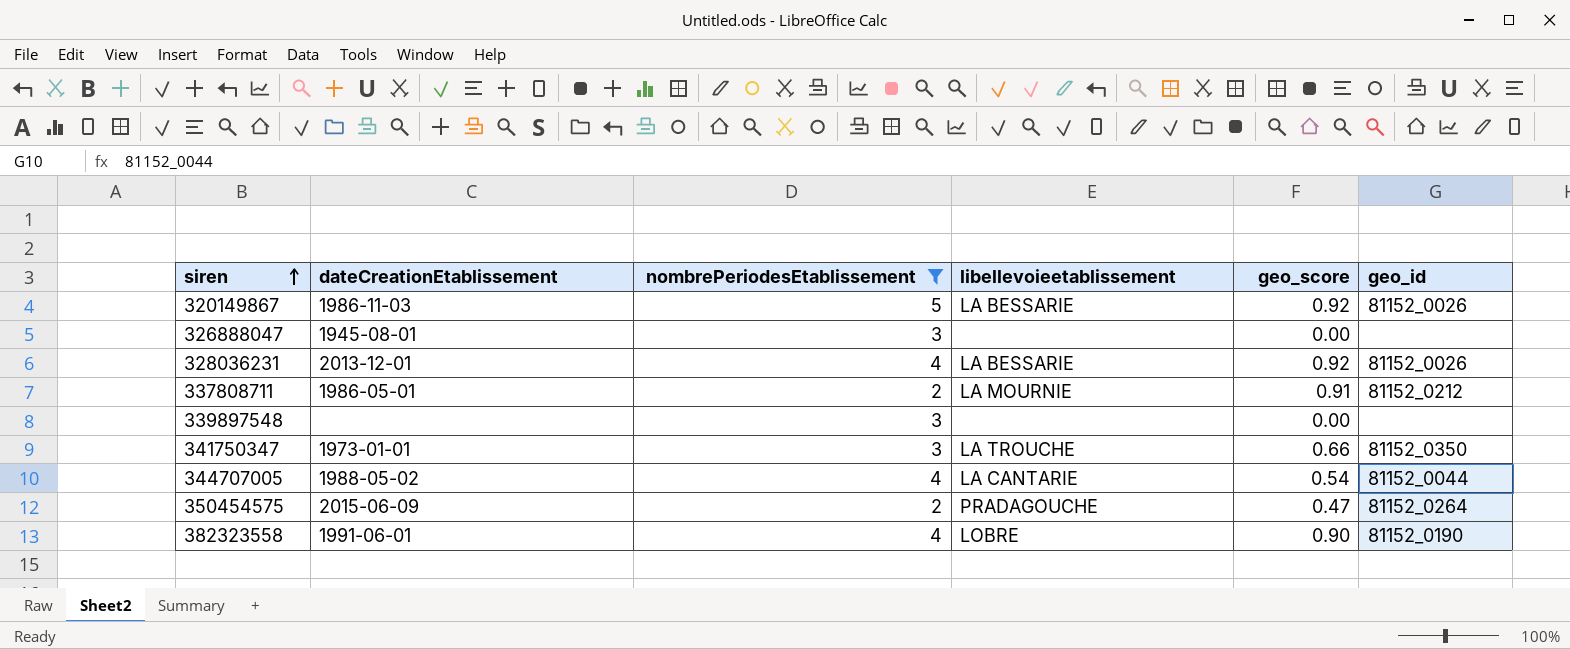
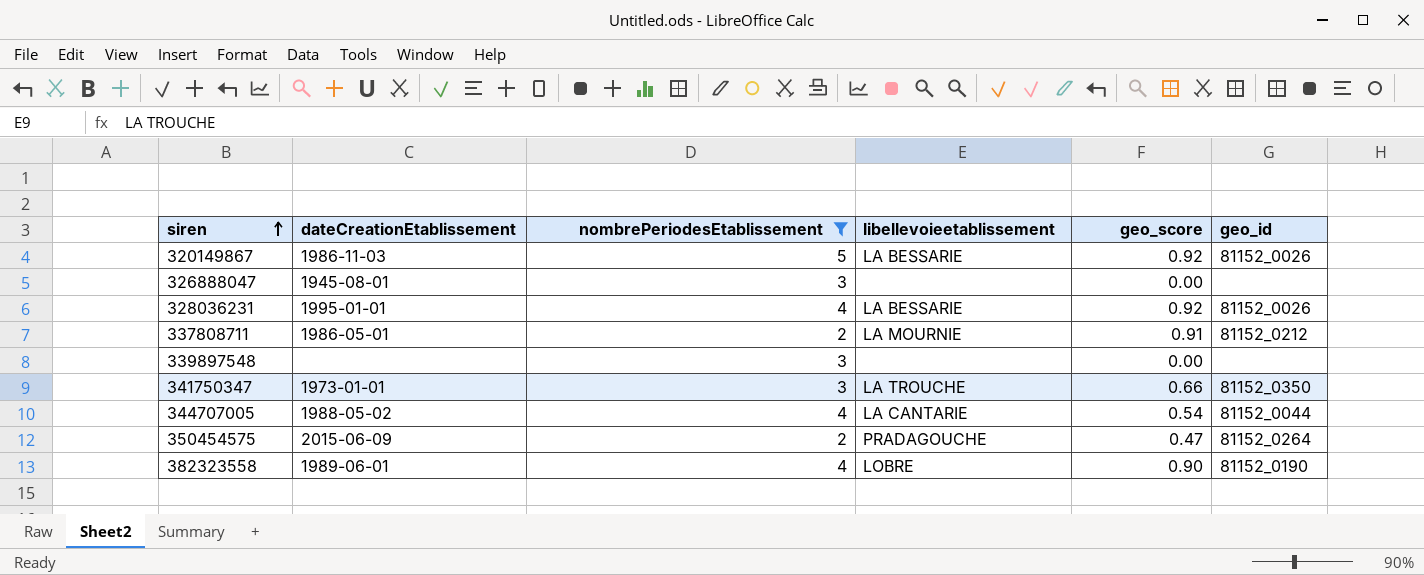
328036231 | dateCreationEtablissement: 2013-12-01 -> 1995-01-01
382323558 | dateCreationEtablissement: 1991-06-01 -> 1989-06-01

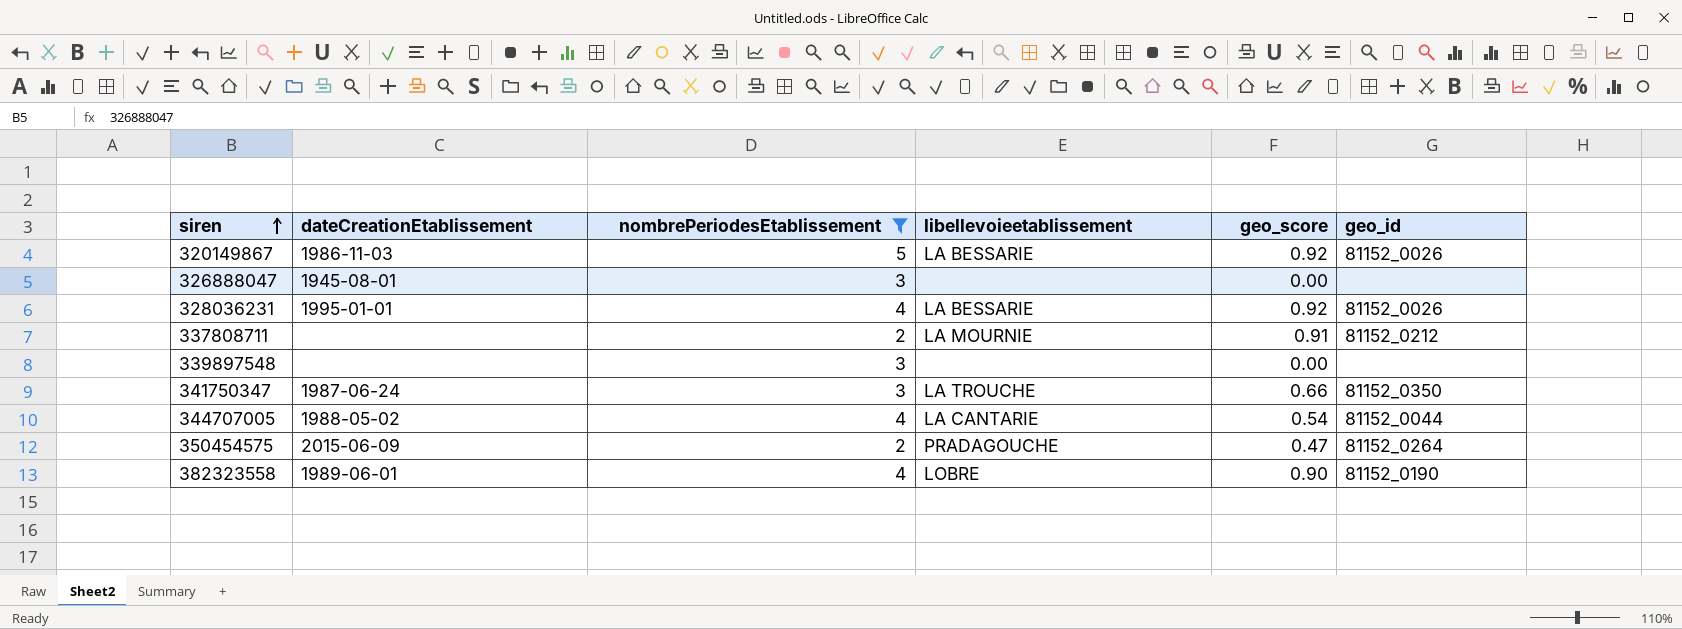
337808711 | dateCreationEtablissement: 1986-05-01 -> none
341750347 | dateCreationEtablissement: 1973-01-01 -> 1987-06-24

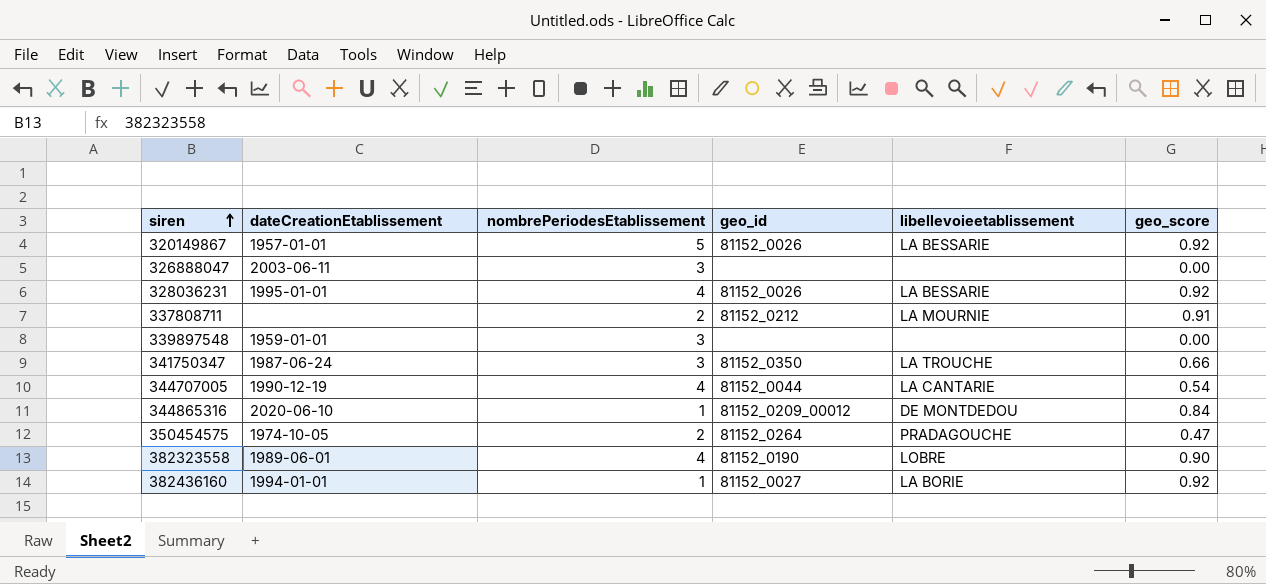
filter: nombrePeriodesEtablissement != 1 -> none
column geo_id | position: 6 -> 4
320149867 | dateCreationEtablissement: 1986-11-03 -> 1957-01-01
326888047 | dateCreationEtablissement: 1945-08-01 -> 2003-06-11
339897548 | dateCreationEtablissement: none -> 1959-01-01
344707005 | dateCreationEtablissement: 1988-05-02 -> 1990-12-19
350454575 | dateCreationEtablissement: 2015-06-09 -> 1974-10-05

